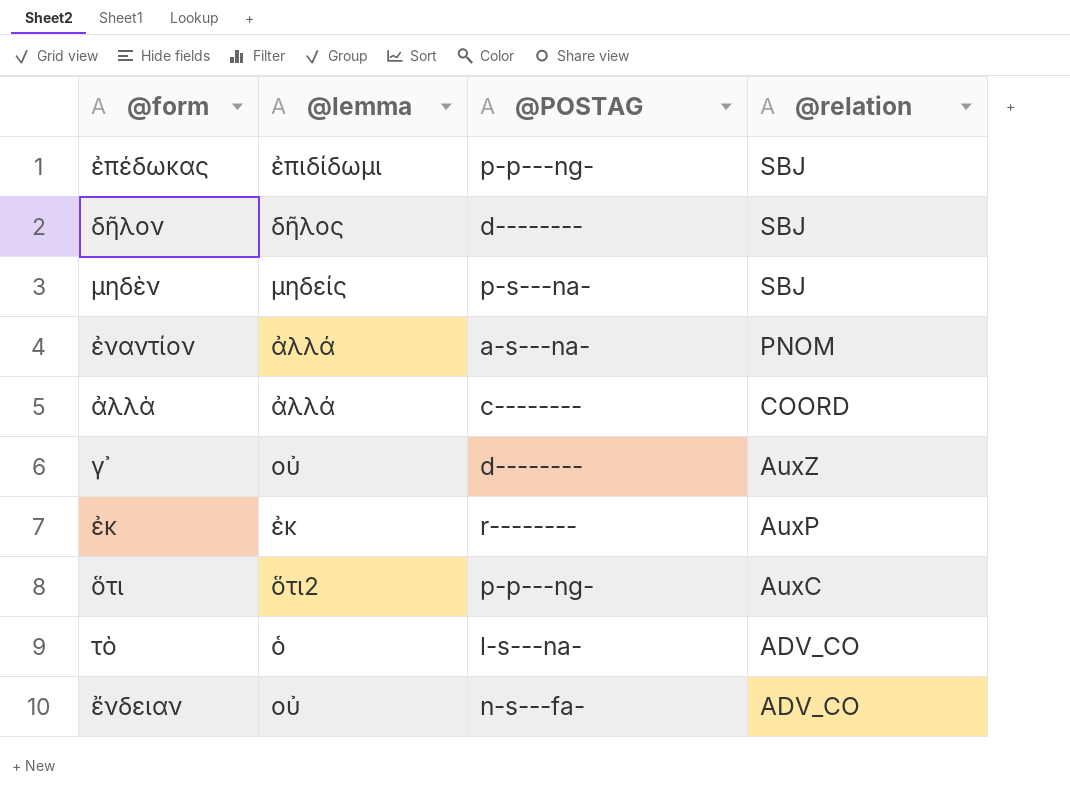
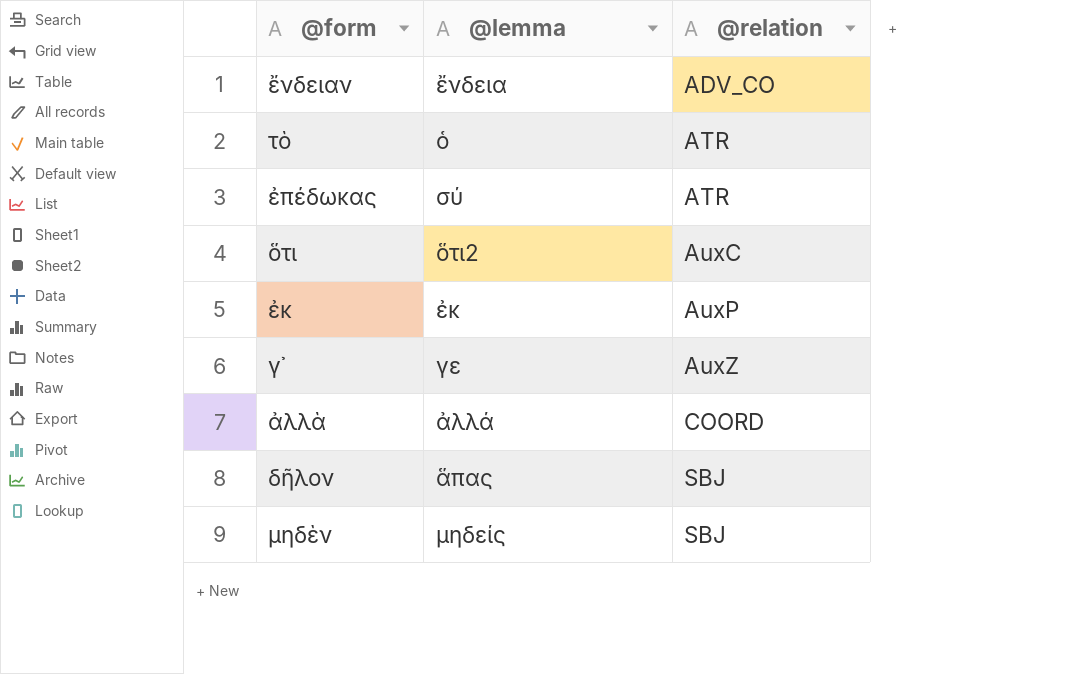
row order: @relation descending -> @relation ascending
column @POSTAG | position: 3 -> none
row ἐναντίον: ἀλλά | a-s---na- | PNOM -> none
ἔνδειαν | @lemma: οὐ -> ἔνδεια
τὸ | @relation: ADV_CO -> ATR
ἐπέδωκας | @lemma: ἐπιδίδωμι -> σύ
ἐπέδωκας | @relation: SBJ -> ATR
γ᾽ | @lemma: οὐ -> γε
δῆλον | @lemma: δῆλος -> ἅπας

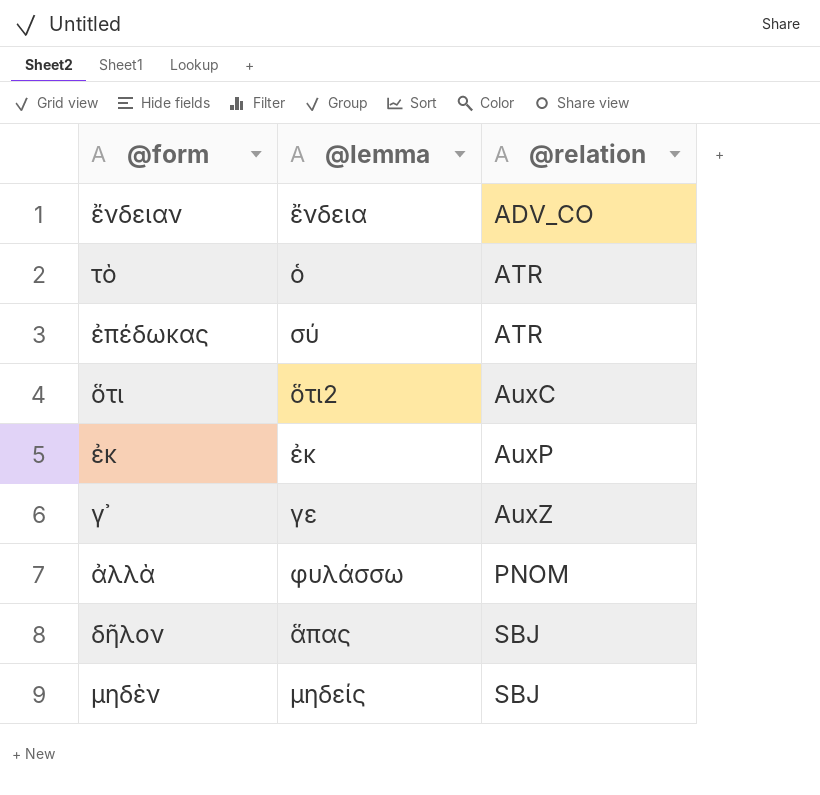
ἀλλὰ | @lemma: ἀλλά -> φυλάσσω
ἀλλὰ | @relation: COORD -> PNOM

